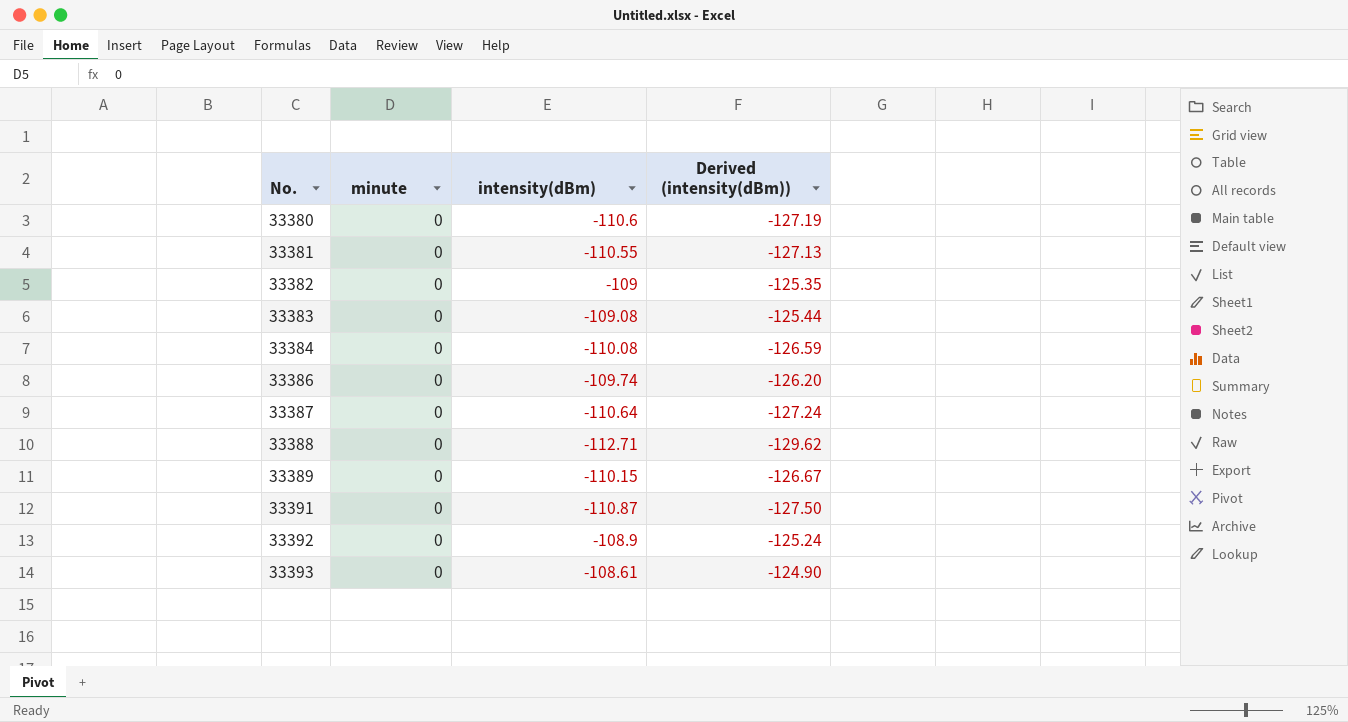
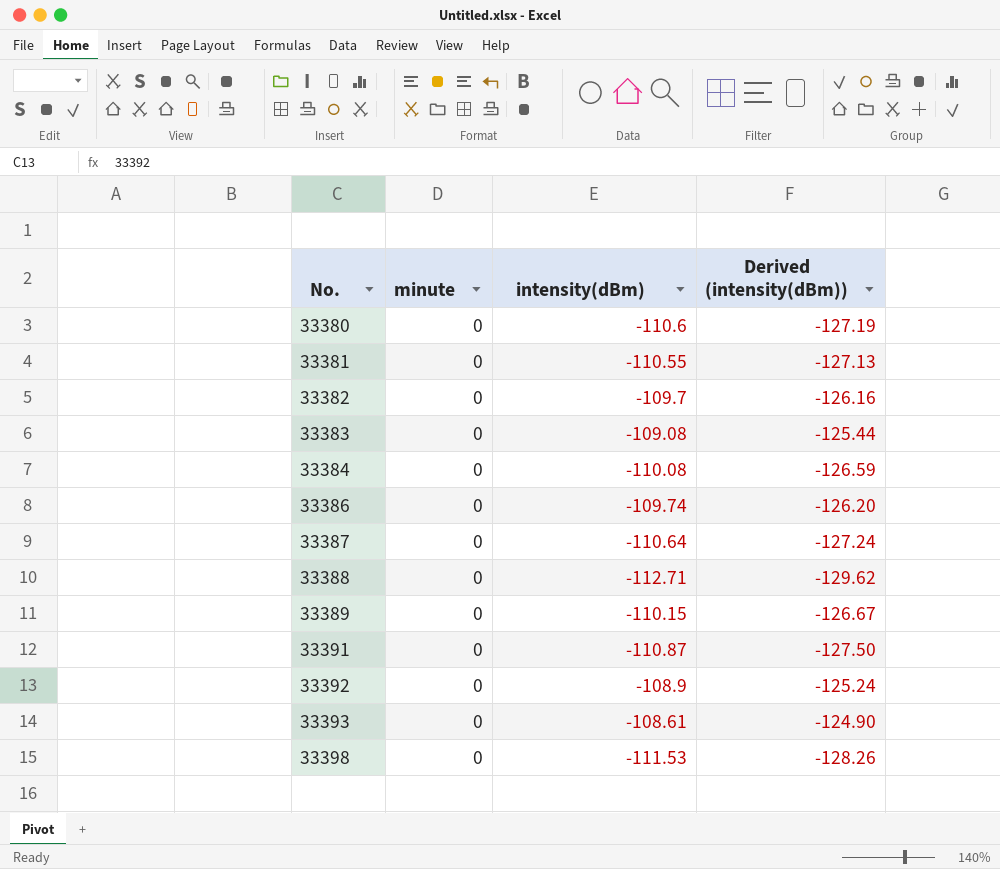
33382 | intensity(dBm): -109 -> -109.7
33382 | Derived (intensity(dBm)): -125.35 -> -126.16
row 33398: none -> 0 | -111.53 | -128.26

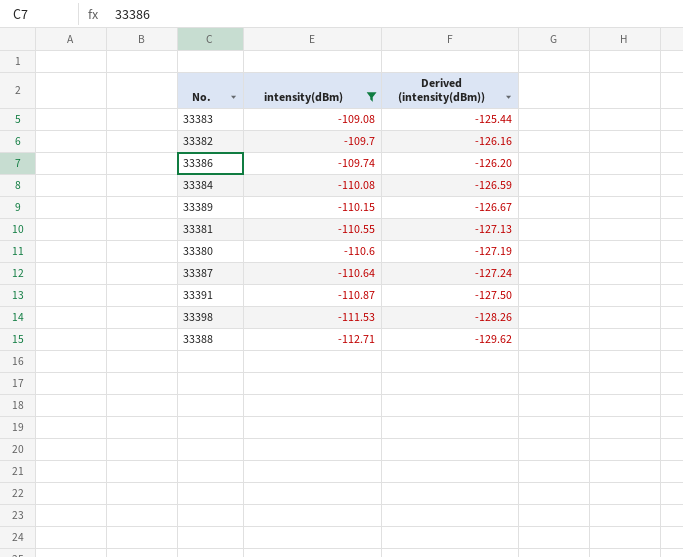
filter: none -> intensity(dBm) <= -109.08
row order: No. ascending -> intensity(dBm) descending
column minute | position: 2 -> none

